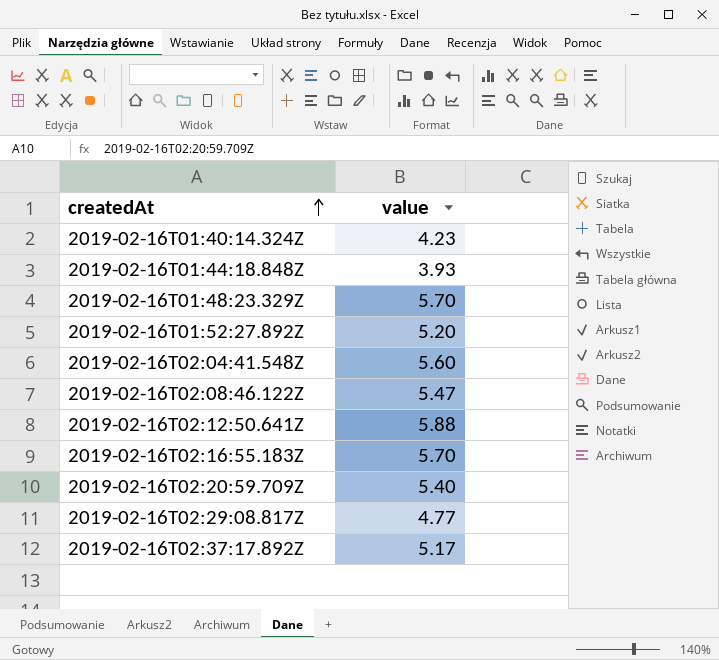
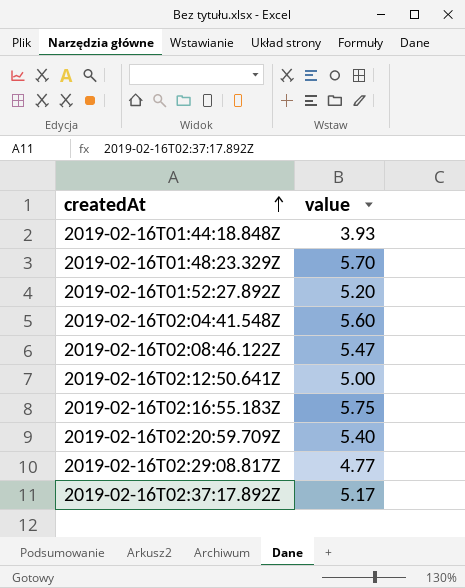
row 2019-02-16T01:40:14.324Z: 4.23 -> none
2019-02-16T02:12:50.641Z | value: 5.88 -> 5.00
2019-02-16T02:16:55.183Z | value: 5.70 -> 5.75

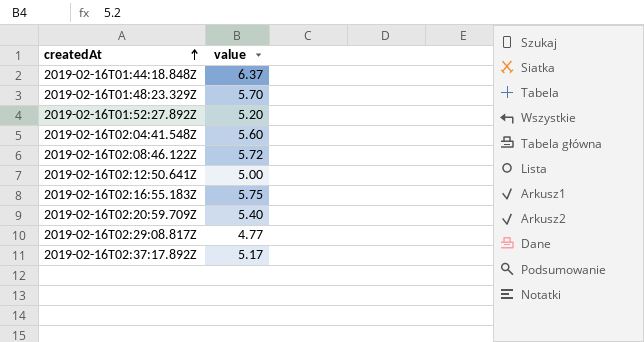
2019-02-16T01:44:18.848Z | value: 3.93 -> 6.37
2019-02-16T02:08:46.122Z | value: 5.47 -> 5.72

